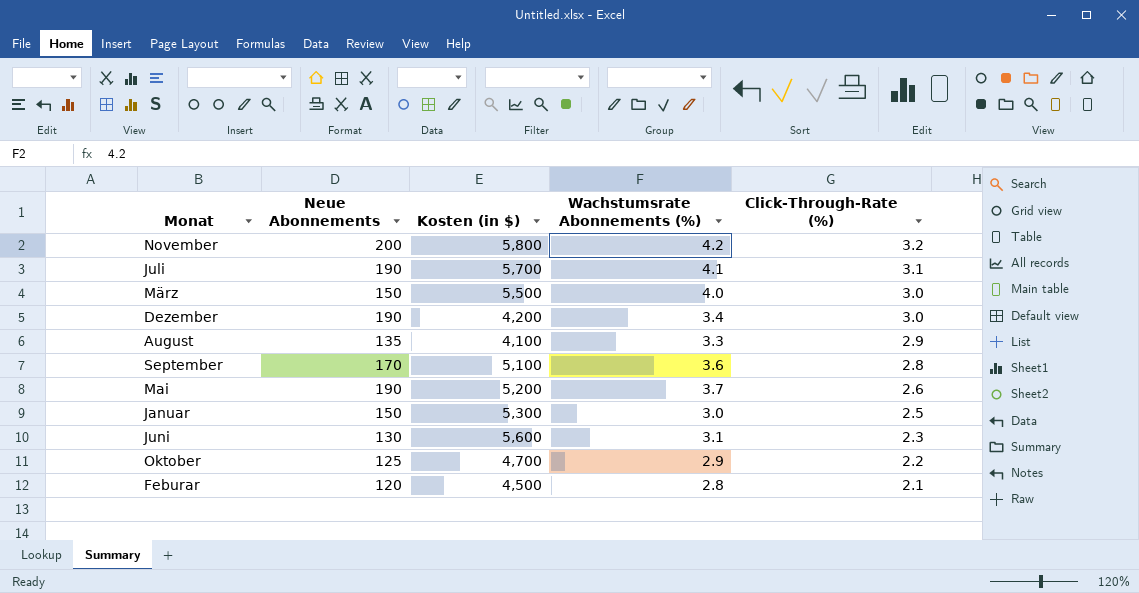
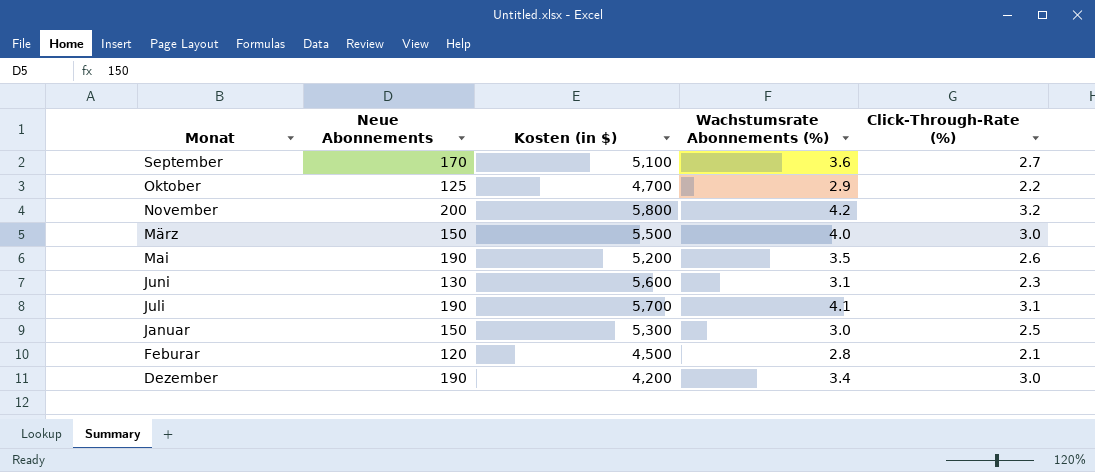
row order: Click-Through-Rate (%) descending -> Monat descending
row August: 135 | 4,100 | 3.3 | 2.9 -> none
September | Click-Through-Rate (%): 2.8 -> 2.7
Mai | Wachstumsrate Abonnements (%): 3.7 -> 3.5

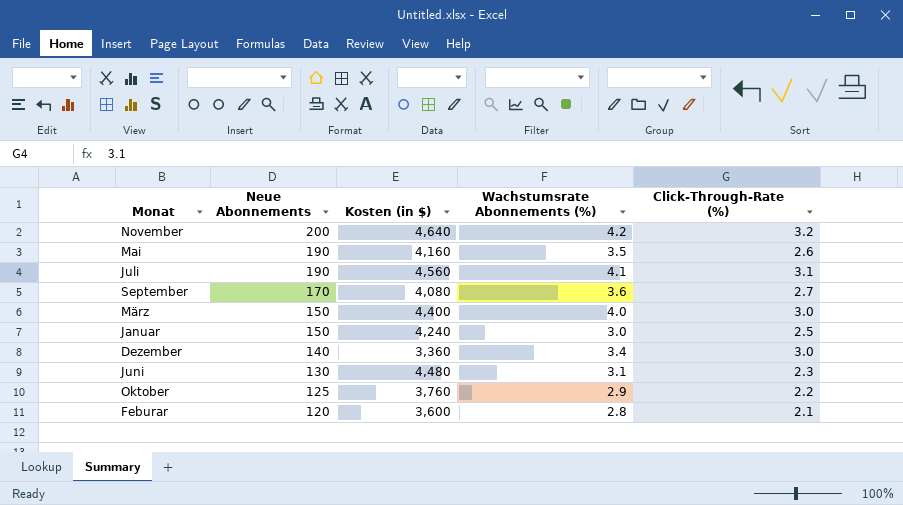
row order: Monat descending -> Neue Abonnements descending
November | Kosten (in $): 5,800 -> 4,640
Mai | Kosten (in $): 5,200 -> 4,160
Juli | Kosten (in $): 5,700 -> 4,560
September | Kosten (in $): 5,100 -> 4,080
März | Kosten (in $): 5,500 -> 4,400
Januar | Kosten (in $): 5,300 -> 4,240
Dezember | Neue Abonnements: 190 -> 140
Dezember | Kosten (in $): 4,200 -> 3,360
Juni | Kosten (in $): 5,600 -> 4,480
Oktober | Kosten (in $): 4,700 -> 3,760
Feburar | Kosten (in $): 4,500 -> 3,600

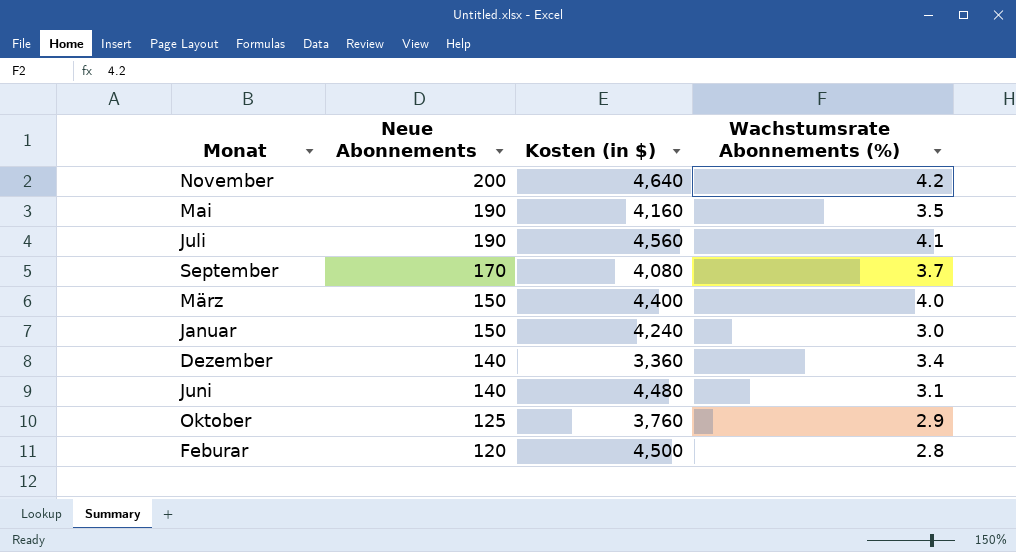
column Click-Through-Rate (%) | position: 5 -> none
September | Wachstumsrate Abonnements (%): 3.6 -> 3.7
Juni | Neue Abonnements: 130 -> 140
Feburar | Kosten (in $): 3,600 -> 4,500

